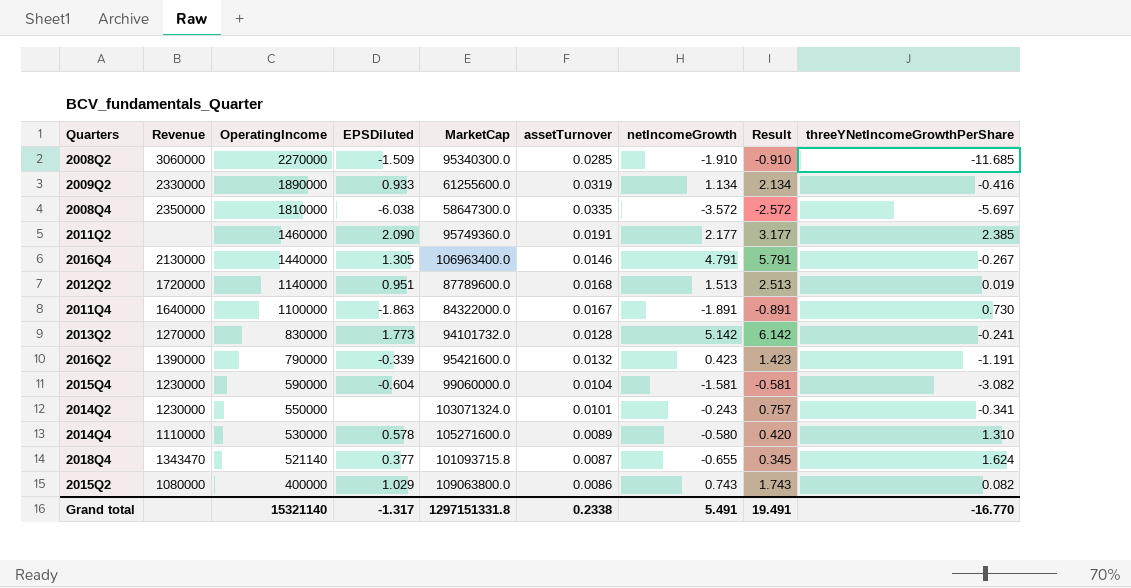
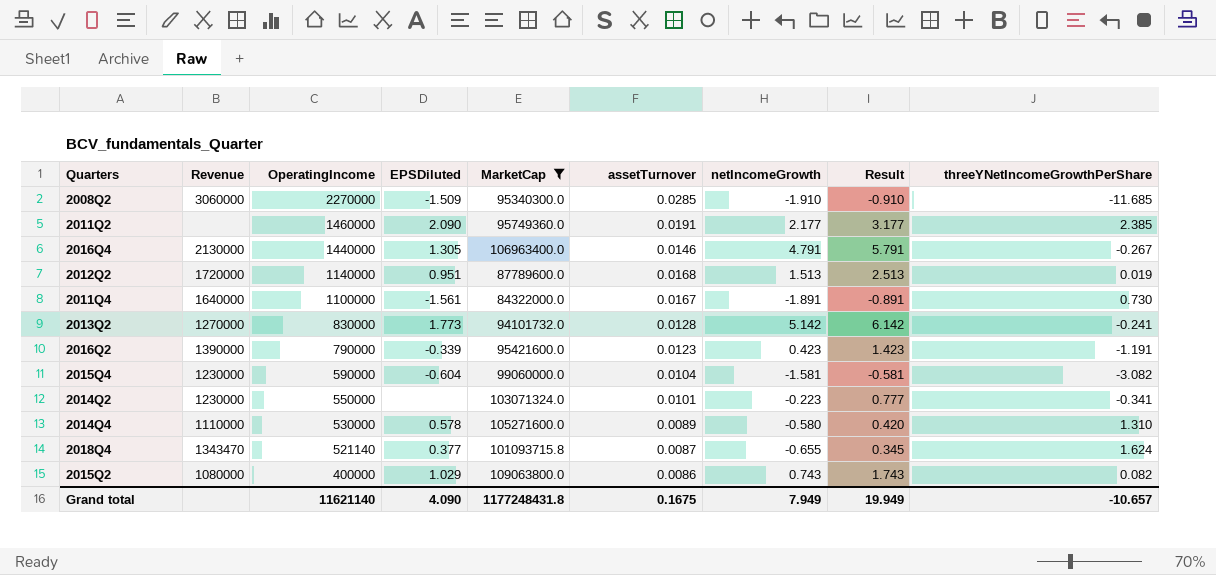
filter: none -> MarketCap >= 84322000.0
2011Q4 | EPSDiluted: -1.863 -> -1.561
2016Q2 | assetTurnover: 0.0132 -> 0.0123
2014Q2 | netIncomeGrowth: -0.243 -> -0.223
2014Q2 | Result: 0.757 -> 0.777
Grand total | OperatingIncome: 15321140 -> 11621140
Grand total | EPSDiluted: -1.317 -> 4.090
Grand total | MarketCap: 1297151331.8 -> 1177248431.8
Grand total | assetTurnover: 0.2338 -> 0.1675
Grand total | netIncomeGrowth: 5.491 -> 7.949
Grand total | Result: 19.491 -> 19.949
Grand total | threeYNetIncomeGrowthPerShare: -16.770 -> -10.657

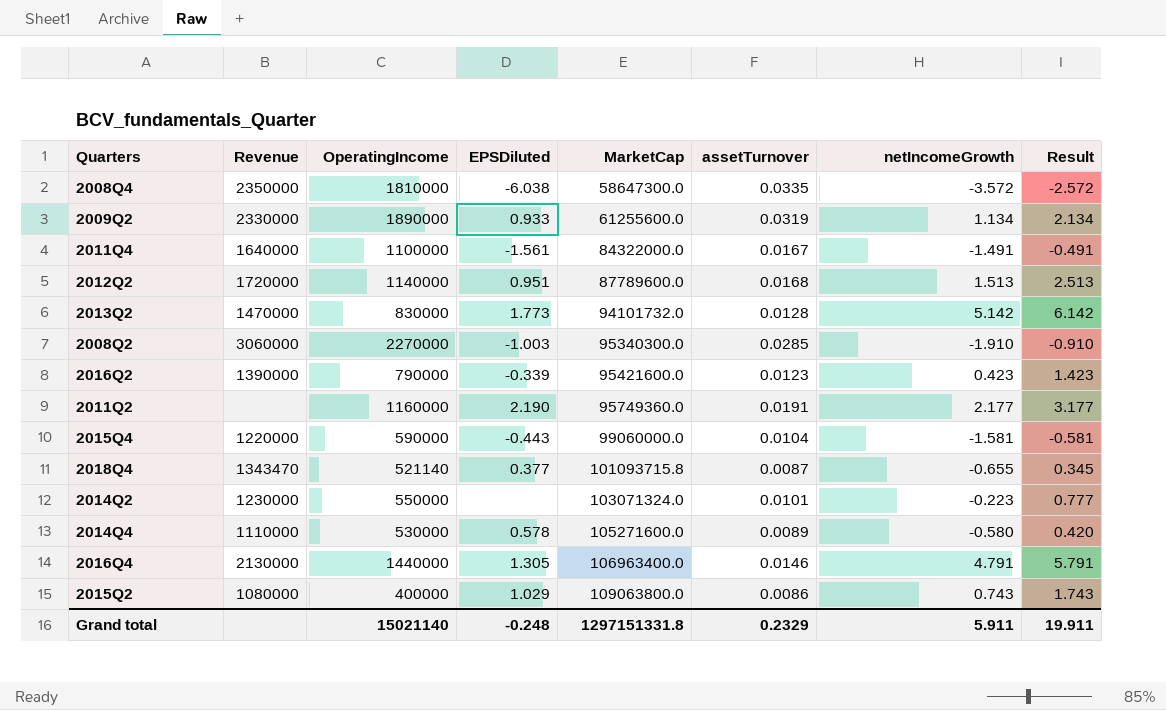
filter: MarketCap >= 84322000.0 -> none
row order: OperatingIncome descending -> MarketCap ascending
column threeYNetIncomeGrowthPerShare | position: 9 -> none
2011Q4 | netIncomeGrowth: -1.891 -> -1.491
2011Q4 | Result: -0.891 -> -0.491
2013Q2 | Revenue: 1270000 -> 1470000
2008Q2 | EPSDiluted: -1.509 -> -1.003
2011Q2 | OperatingIncome: 1460000 -> 1160000
2011Q2 | EPSDiluted: 2.090 -> 2.190
2015Q4 | Revenue: 1230000 -> 1220000
2015Q4 | EPSDiluted: -0.604 -> -0.443
Grand total | OperatingIncome: 11621140 -> 15021140
Grand total | EPSDiluted: 4.090 -> -0.248
Grand total | MarketCap: 1177248431.8 -> 1297151331.8
Grand total | assetTurnover: 0.1675 -> 0.2329
Grand total | netIncomeGrowth: 7.949 -> 5.911
Grand total | Result: 19.949 -> 19.911

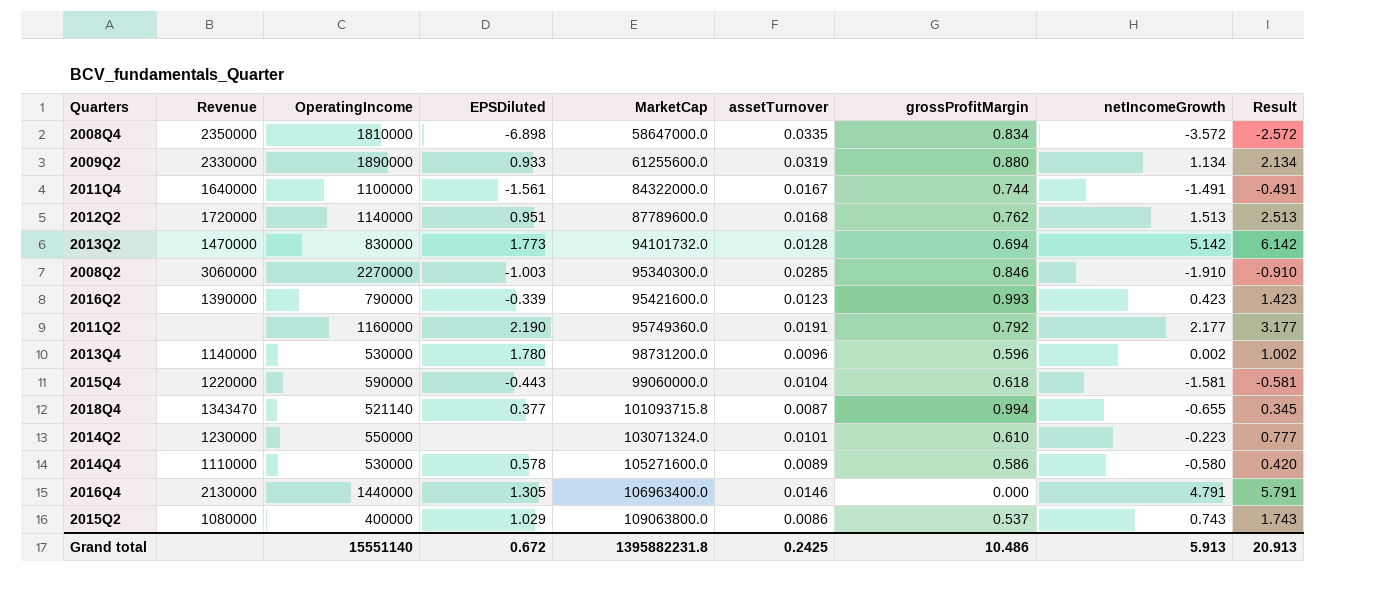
column grossProfitMargin | position: none -> 7
2008Q4 | EPSDiluted: -6.038 -> -6.898
2008Q4 | MarketCap: 58647300.0 -> 58647000.0
row 2013Q4: none -> 1140000 | 530000 | 1.780 | 98731200.0 | 0.0096 | 0.596 | 0.002 | 1.002
Grand total | OperatingIncome: 15021140 -> 15551140
Grand total | EPSDiluted: -0.248 -> 0.672
Grand total | MarketCap: 1297151331.8 -> 1395882231.8
Grand total | assetTurnover: 0.2329 -> 0.2425
Grand total | netIncomeGrowth: 5.911 -> 5.913
Grand total | Result: 19.911 -> 20.913

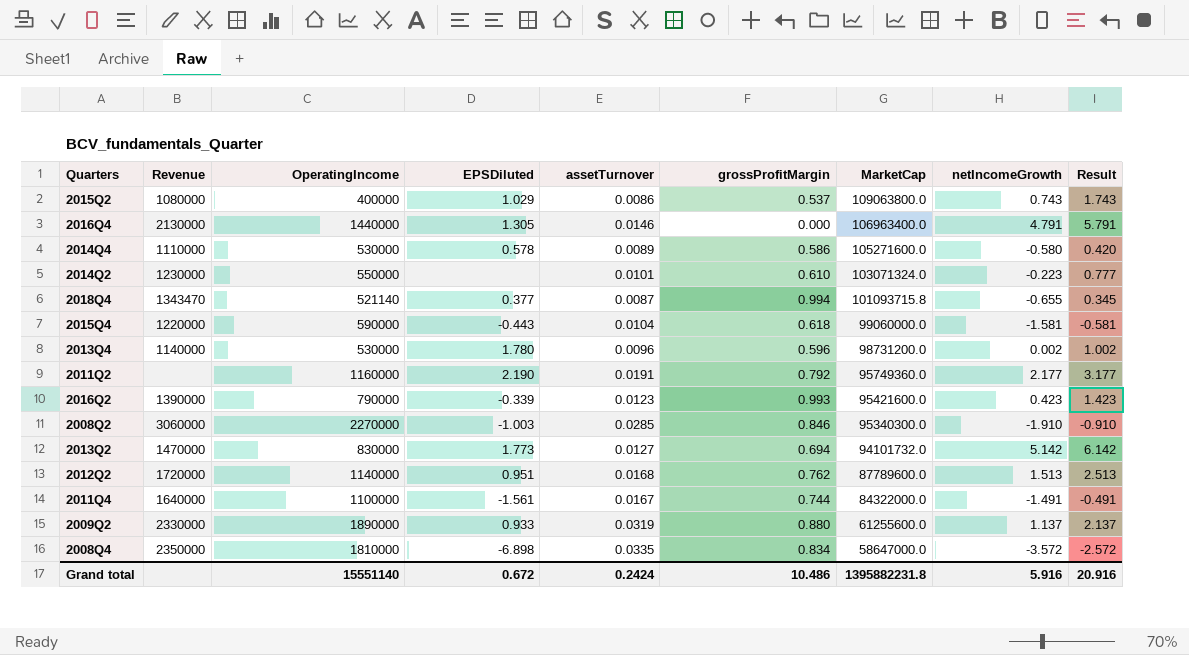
row order: MarketCap ascending -> MarketCap descending
column MarketCap | position: 5 -> 7
2013Q2 | assetTurnover: 0.0128 -> 0.0127
2009Q2 | netIncomeGrowth: 1.134 -> 1.137
2009Q2 | Result: 2.134 -> 2.137
Grand total | assetTurnover: 0.2425 -> 0.2424
Grand total | netIncomeGrowth: 5.913 -> 5.916
Grand total | Result: 20.913 -> 20.916

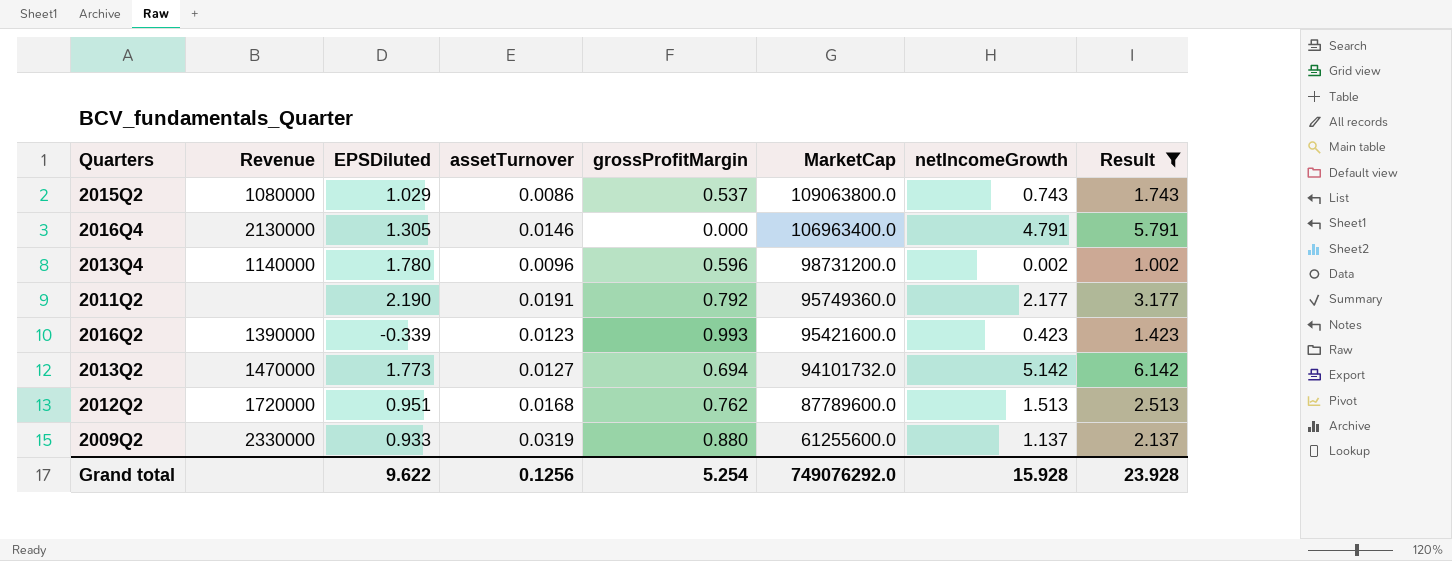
filter: none -> Result >= 1.002
column OperatingIncome | position: 3 -> none
Grand total | EPSDiluted: 0.672 -> 9.622
Grand total | assetTurnover: 0.2424 -> 0.1256
Grand total | grossProfitMargin: 10.486 -> 5.254
Grand total | MarketCap: 1395882231.8 -> 749076292.0
Grand total | netIncomeGrowth: 5.916 -> 15.928
Grand total | Result: 20.916 -> 23.928

